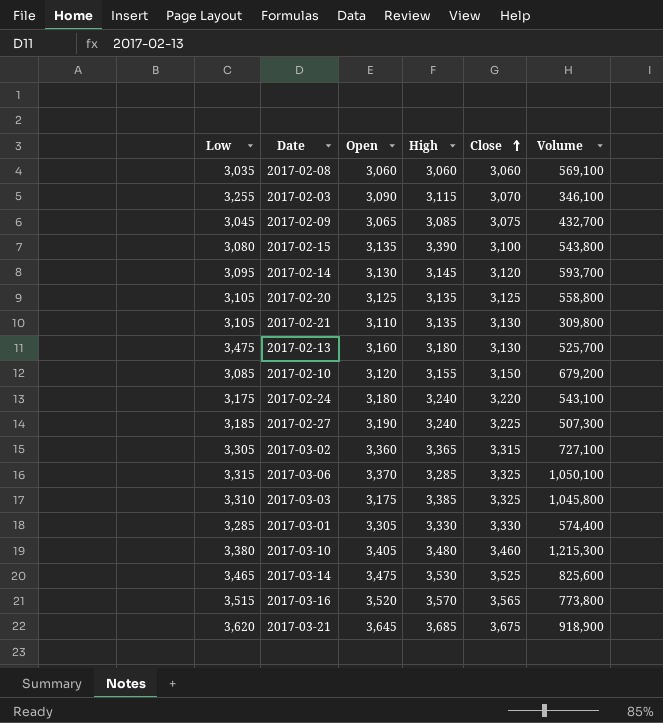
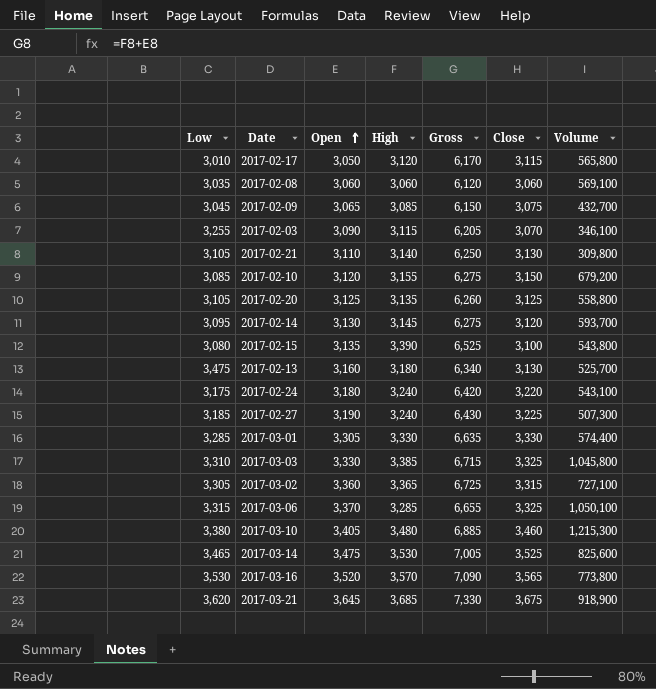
row order: Close ascending -> Open ascending
column Gross | formula: none -> [Open] + [High]
row 2017-02-17: none -> 3,010 | 3,050 | 3,120 | 6,170 | 3,115 | 565,800
2017-02-21 | High: 3,135 -> 3,140
2017-03-03 | Open: 3,175 -> 3,330
2017-03-16 | Low: 3,515 -> 3,530

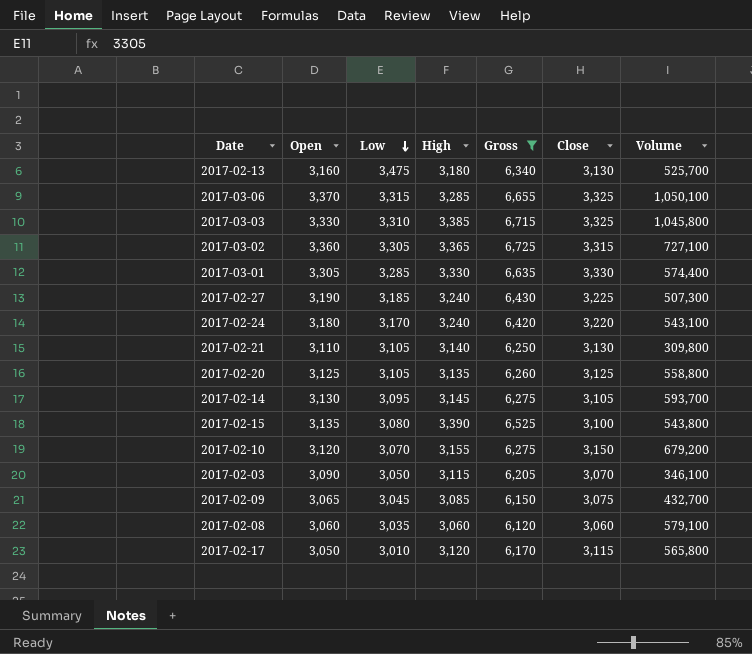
filter: none -> Gross <= 6,725
row order: Open ascending -> Low descending
column Low | position: 1 -> 3
2017-02-24 | Low: 3,175 -> 3,170
2017-02-14 | Close: 3,120 -> 3,105
2017-02-10 | Low: 3,085 -> 3,070
2017-02-03 | Low: 3,255 -> 3,050
2017-02-08 | Volume: 569,100 -> 579,100

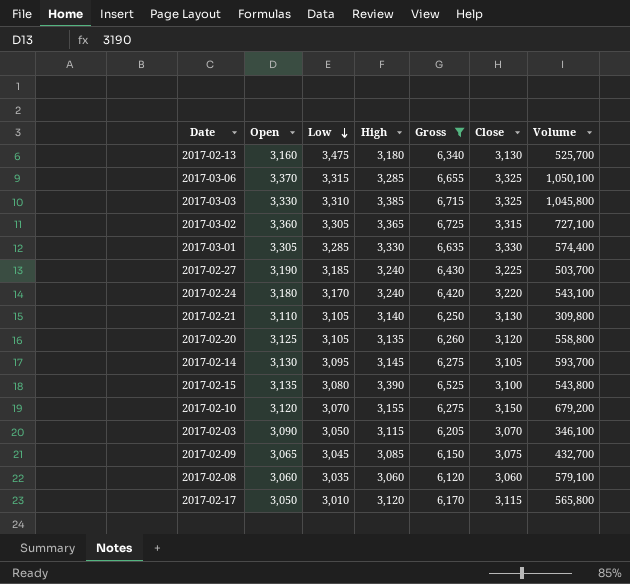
2017-02-27 | Volume: 507,300 -> 503,700
2017-02-20 | Close: 3,125 -> 3,120

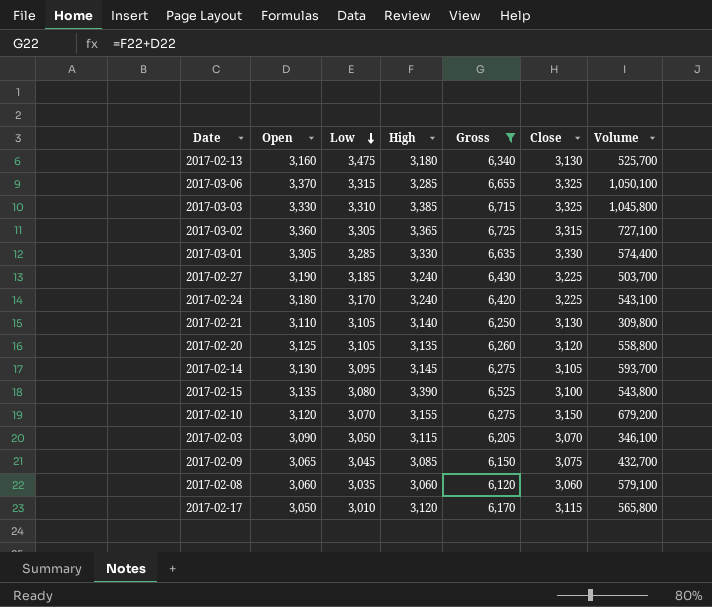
2017-02-24 | Close: 3,220 -> 3,225

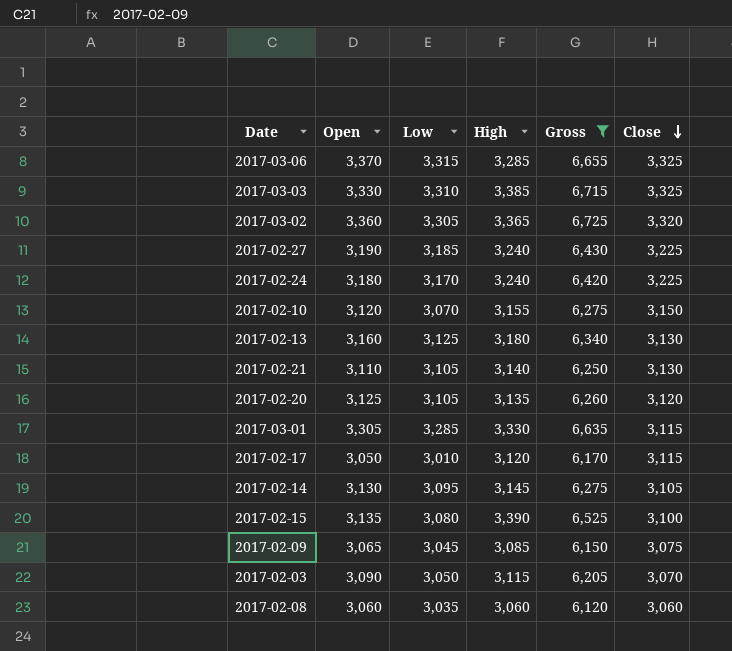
row order: Low descending -> Close descending
column Volume | position: 7 -> none
2017-03-02 | Close: 3,315 -> 3,320
2017-02-13 | Low: 3,475 -> 3,125
2017-03-01 | Close: 3,330 -> 3,115

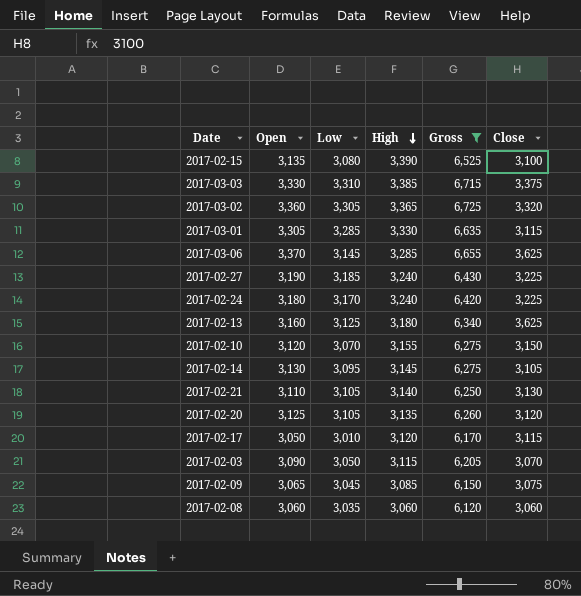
row order: Close descending -> High descending
2017-03-03 | Close: 3,325 -> 3,375
2017-03-06 | Low: 3,315 -> 3,145
2017-03-06 | Close: 3,325 -> 3,625
2017-02-13 | Close: 3,130 -> 3,625

